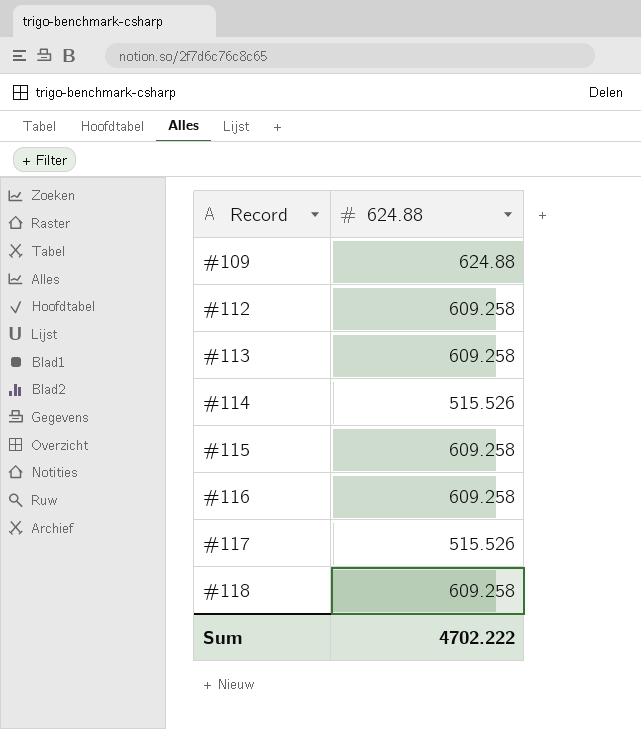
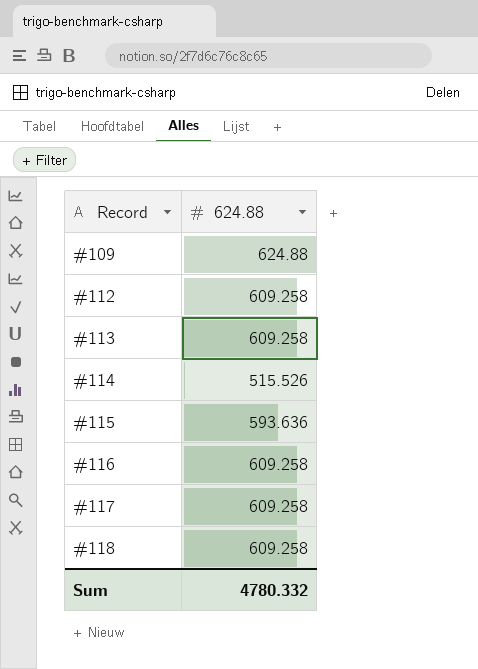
#115 | 624.88: 609.258 -> 593.636
#117 | 624.88: 515.526 -> 609.258
Sum | 624.88: 4702.222 -> 4780.332

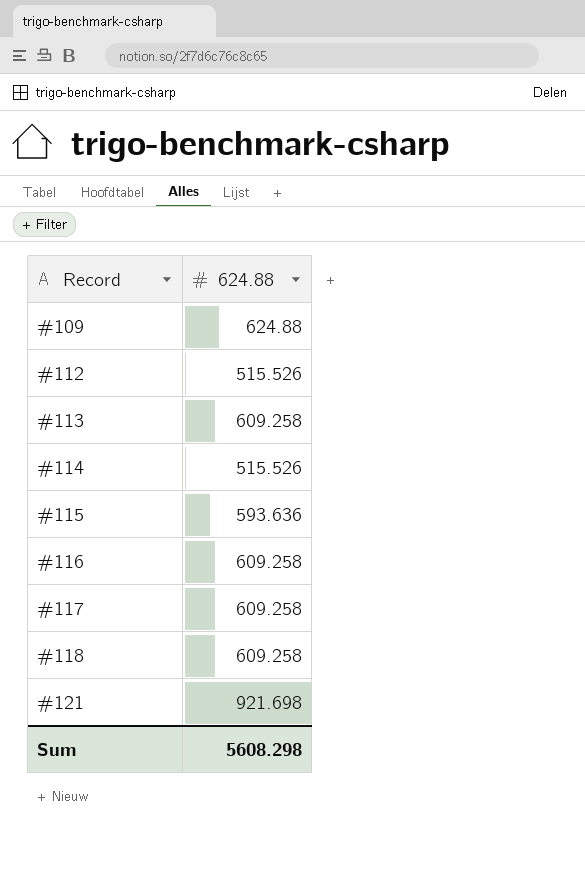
#112 | 624.88: 609.258 -> 515.526
row #121: none -> 921.698
Sum | 624.88: 4780.332 -> 5608.298

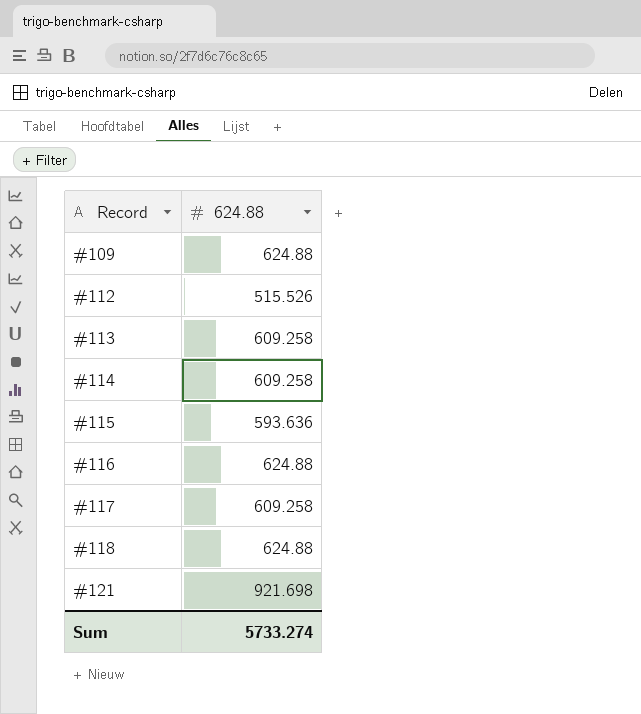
#114 | 624.88: 515.526 -> 609.258
#116 | 624.88: 609.258 -> 624.88
#118 | 624.88: 609.258 -> 624.88
Sum | 624.88: 5608.298 -> 5733.274

